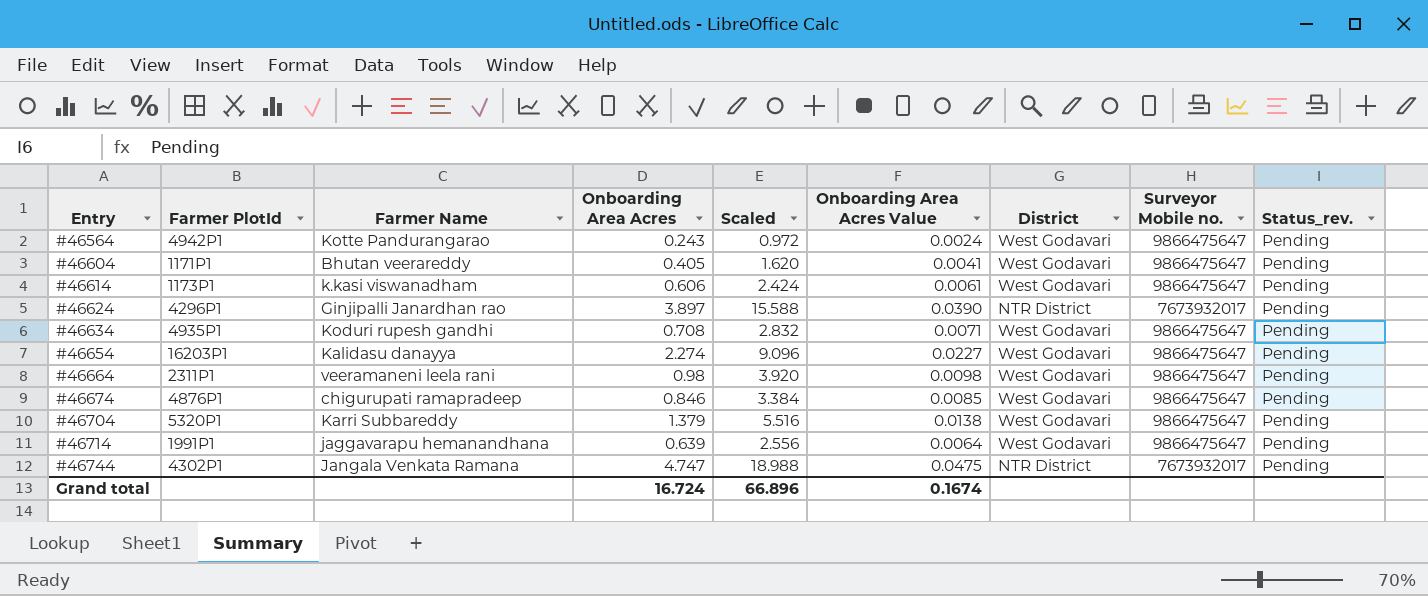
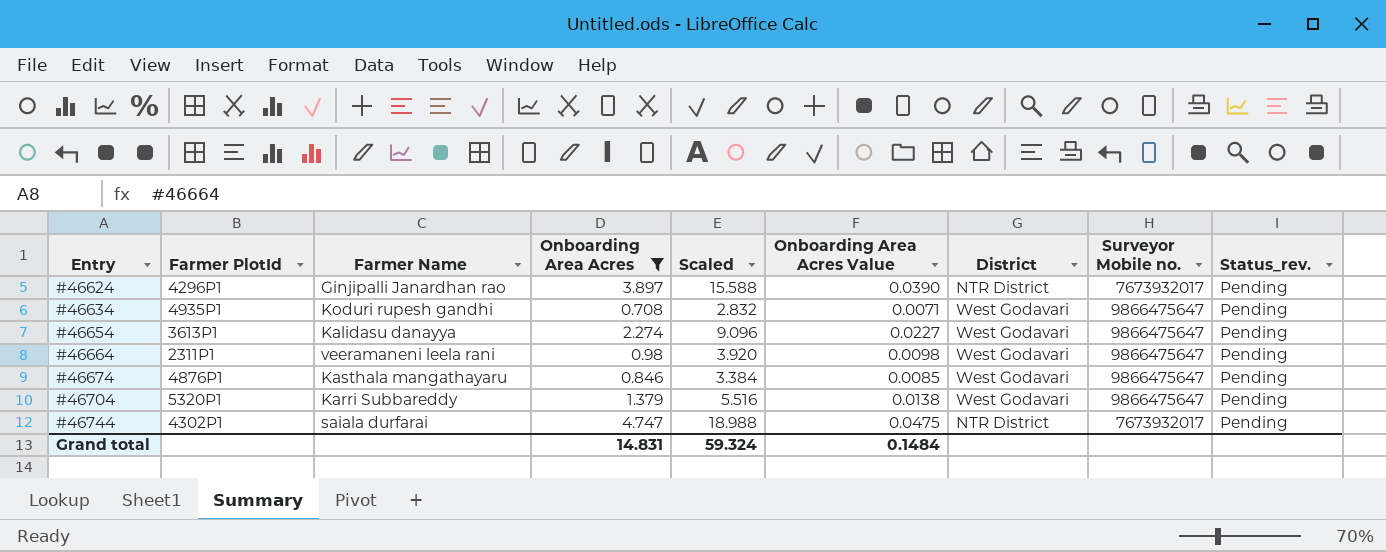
filter: none -> Onboarding Area Acres >= 0.708
#46654 | Farmer PlotId: 16203P1 -> 3613P1
#46674 | Farmer Name: chigurupati ramapradeep -> Kasthala mangathayaru
#46744 | Farmer Name: Jangala Venkata Ramana -> saiala durfarai
Grand total | Onboarding Area Acres: 16.724 -> 14.831
Grand total | Scaled: 66.896 -> 59.324
Grand total | Onboarding Area Acres Value: 0.1674 -> 0.1484

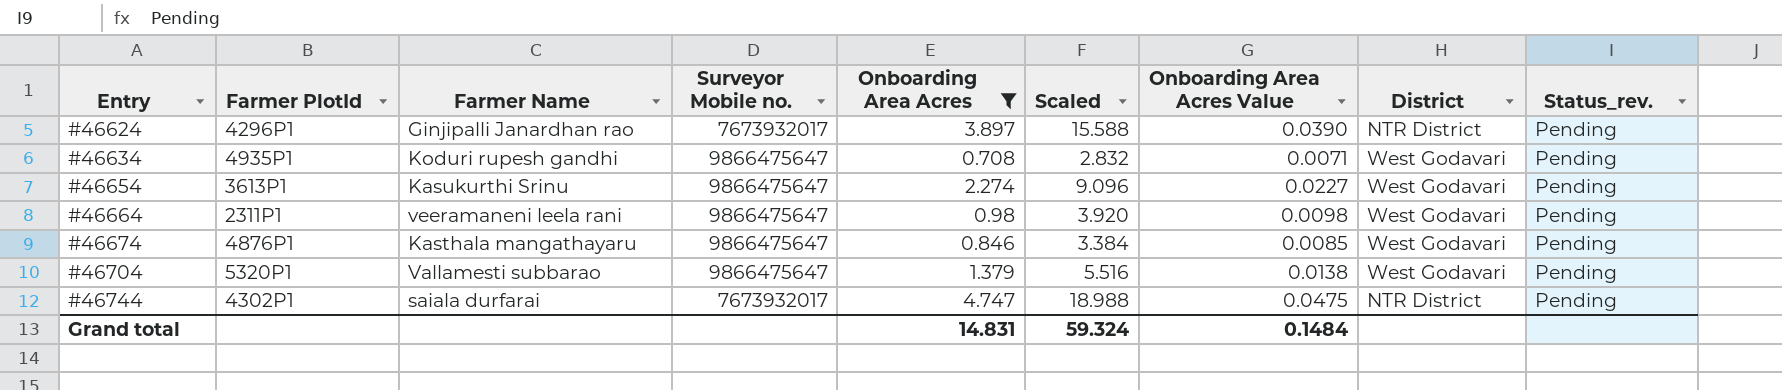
column Surveyor Mobile no. | position: 8 -> 4
#46654 | Farmer Name: Kalidasu danayya -> Kasukurthi Srinu
#46704 | Farmer Name: Karri Subbareddy -> Vallamesti subbarao

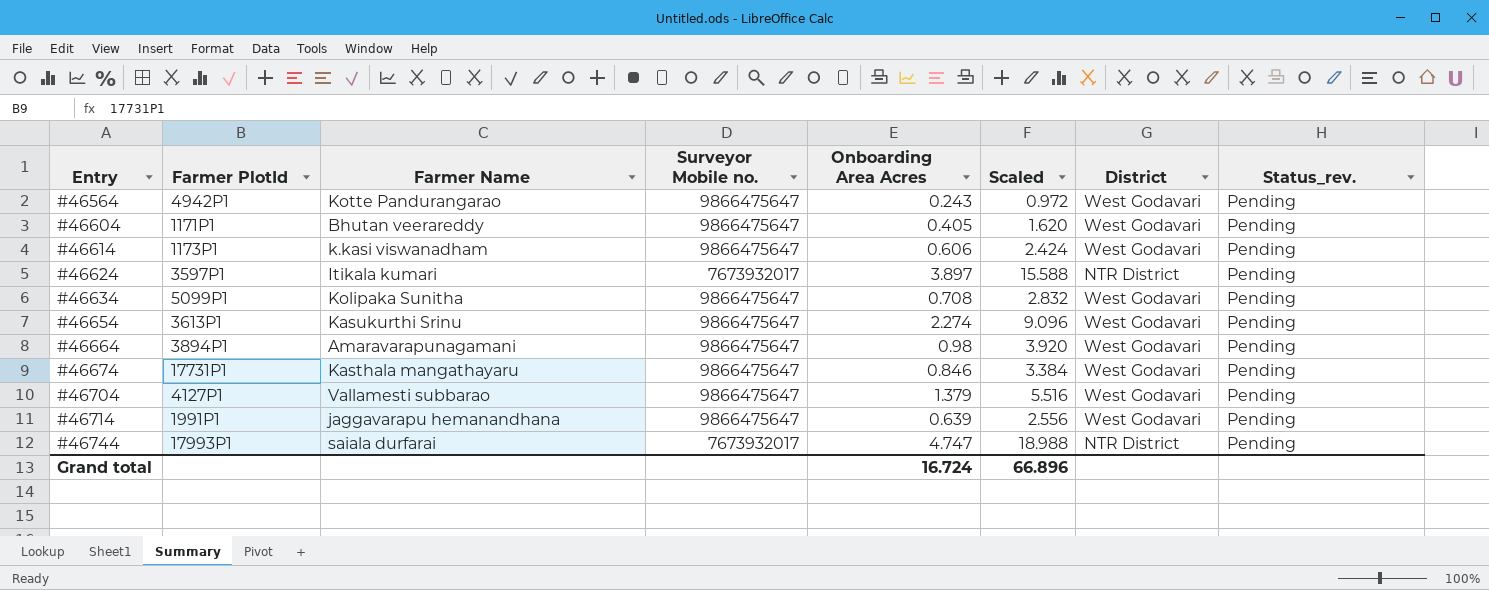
filter: Onboarding Area Acres >= 0.708 -> none
column Onboarding Area Acres Value | formula: [Onboarding Area Acres] * 0.01 -> none
#46624 | Farmer PlotId: 4296P1 -> 3597P1
#46624 | Farmer Name: Ginjipalli Janardhan rao -> Itikala kumari
#46634 | Farmer PlotId: 4935P1 -> 5099P1
#46634 | Farmer Name: Koduri rupesh gandhi -> Kolipaka Sunitha
#46664 | Farmer PlotId: 2311P1 -> 3894P1
#46664 | Farmer Name: veeramaneni leela rani -> Amaravarapunagamani
#46674 | Farmer PlotId: 4876P1 -> 17731P1
#46704 | Farmer PlotId: 5320P1 -> 4127P1
#46744 | Farmer PlotId: 4302P1 -> 17993P1
Grand total | Onboarding Area Acres: 14.831 -> 16.724
Grand total | Scaled: 59.324 -> 66.896

